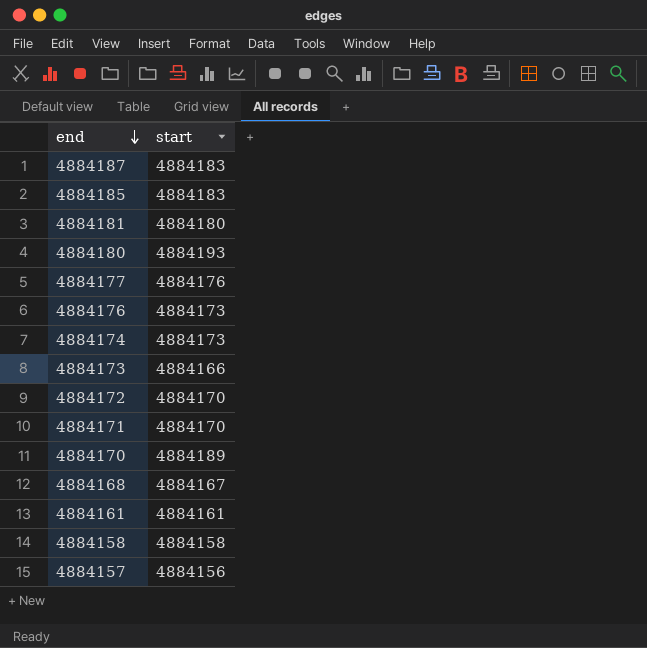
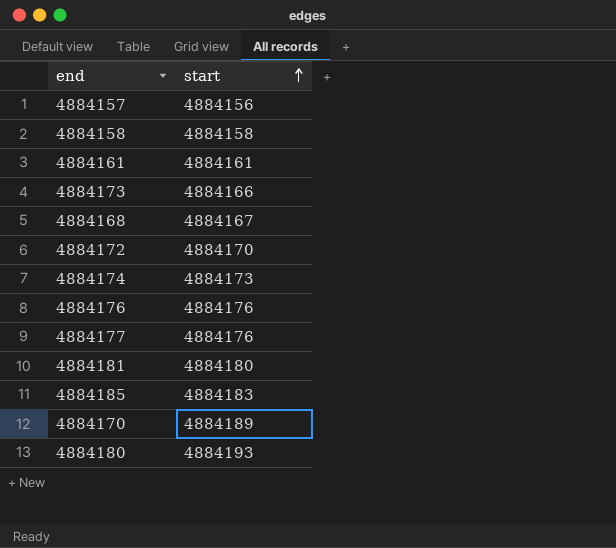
row order: end descending -> start ascending
row 4884187: 4884183 -> none
row 4884171: 4884170 -> none
4884176 | start: 4884173 -> 4884176

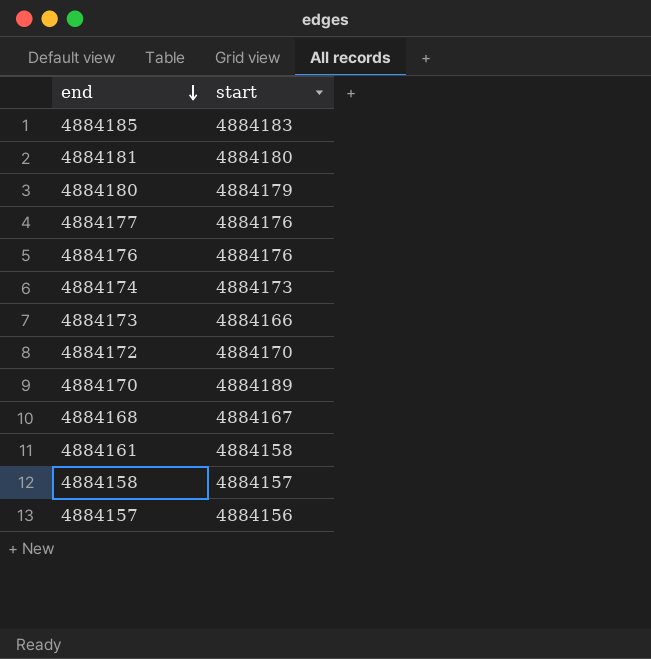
row order: start ascending -> end descending
4884180 | start: 4884193 -> 4884179
4884161 | start: 4884161 -> 4884158
4884158 | start: 4884158 -> 4884157

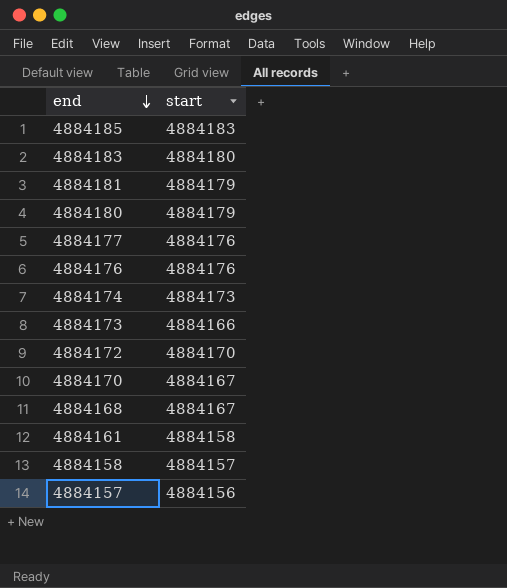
row 4884183: none -> 4884180
4884181 | start: 4884180 -> 4884179
4884170 | start: 4884189 -> 4884167

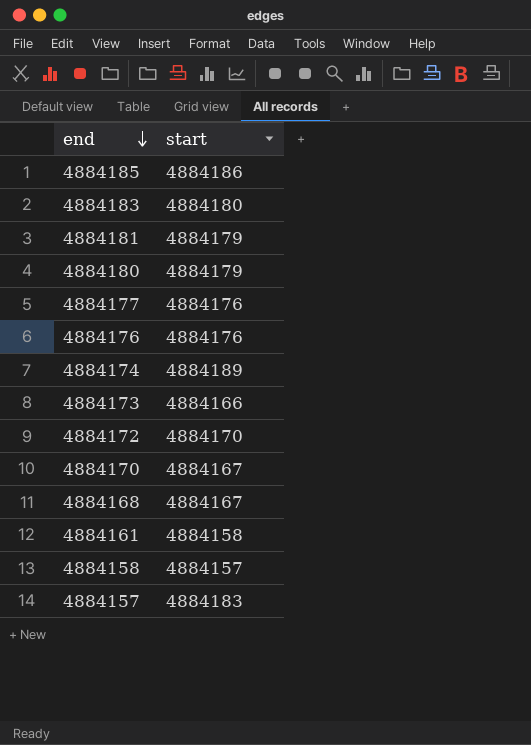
4884185 | start: 4884183 -> 4884186
4884174 | start: 4884173 -> 4884189
4884157 | start: 4884156 -> 4884183

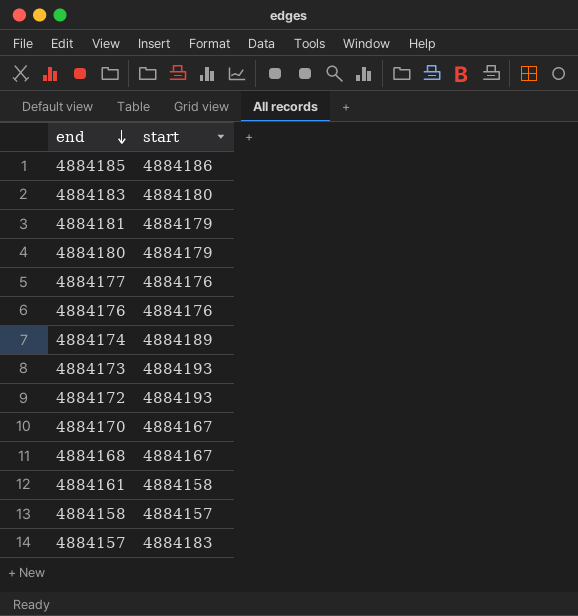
4884173 | start: 4884166 -> 4884193
4884172 | start: 4884170 -> 4884193

